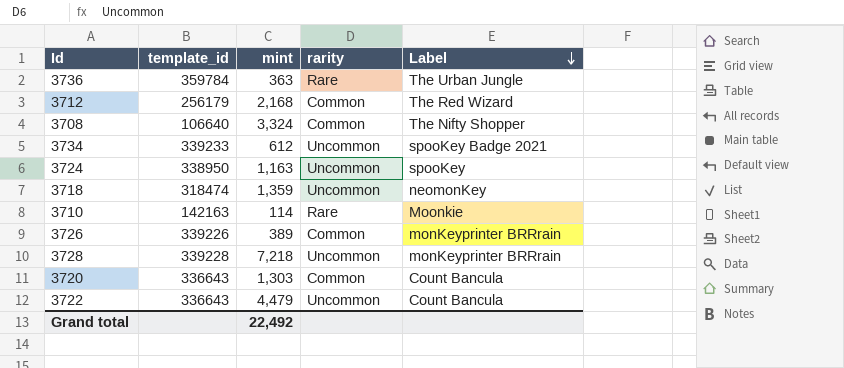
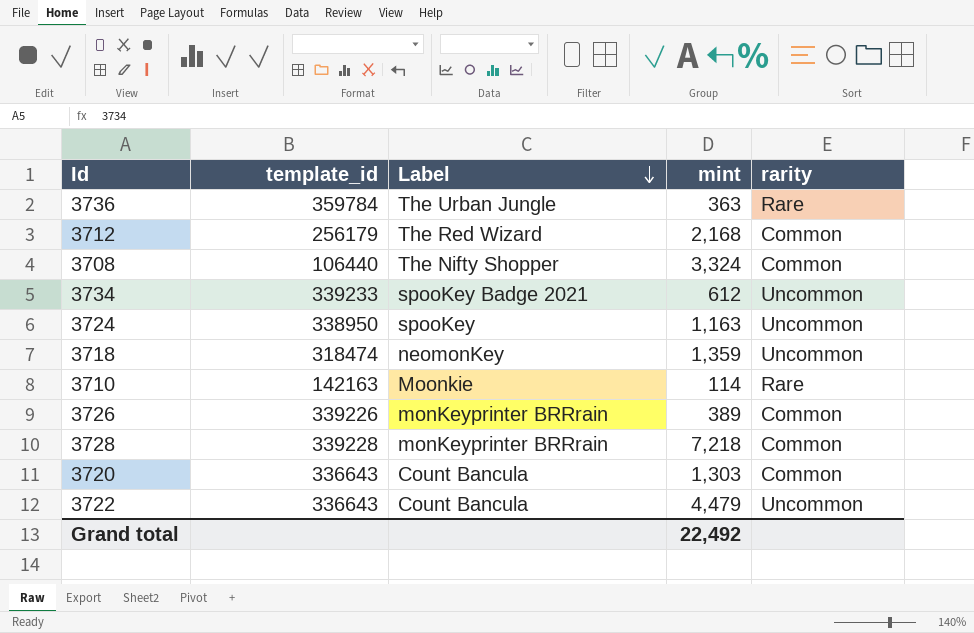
column Label | position: 5 -> 3
3708 | template_id: 106640 -> 106440
3728 | rarity: Uncommon -> Common

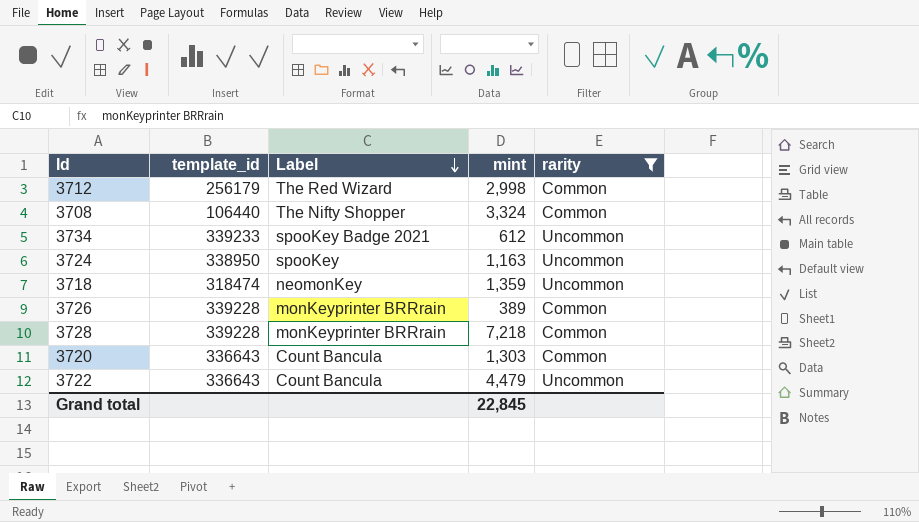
filter: none -> rarity != Rare
3712 | mint: 2,168 -> 2,998
3726 | template_id: 339226 -> 339228
Grand total | mint: 22,492 -> 22,845

